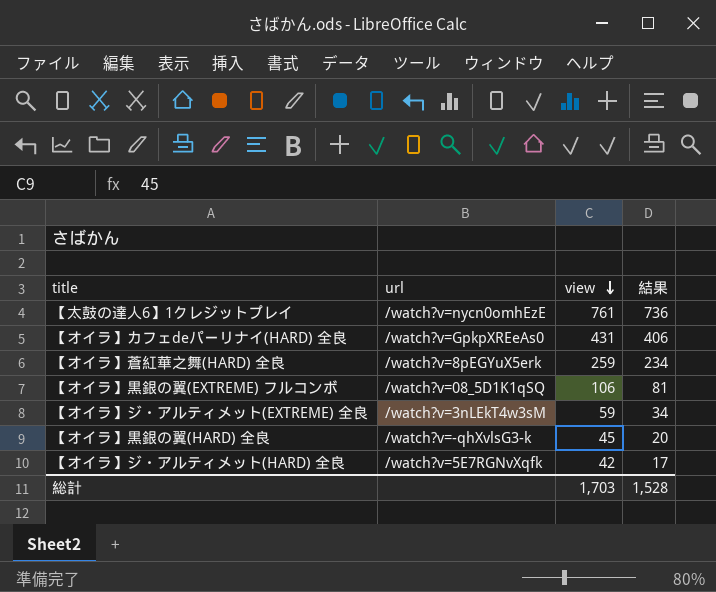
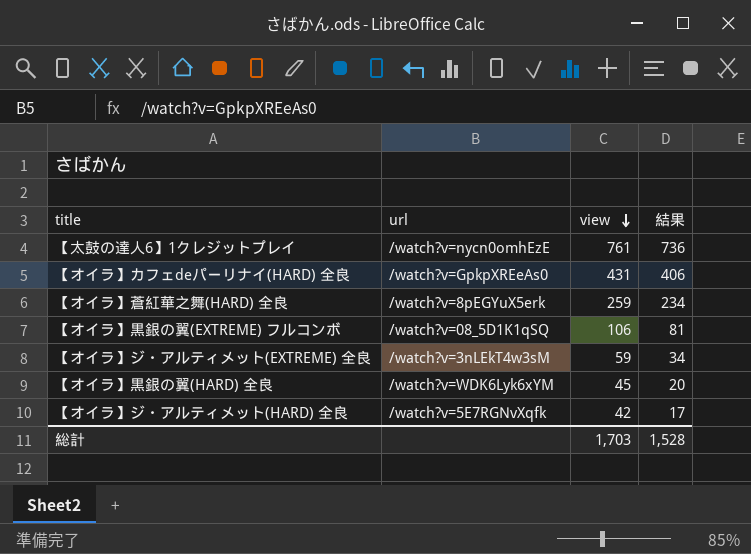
【オイラ】黒銀の翼(HARD) 全良 | url: /watch?v=-qhXvlsG3-k -> /watch?v=WDK6Lyk6xYM

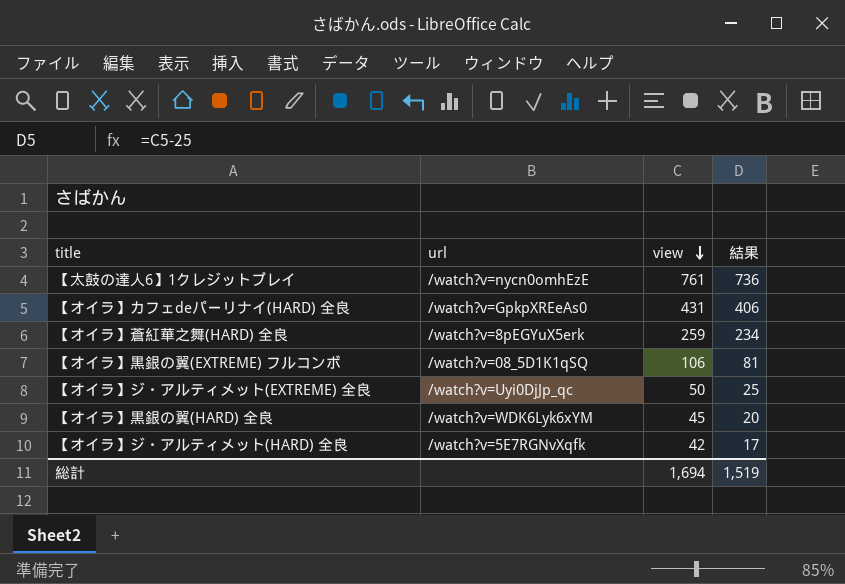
【オイラ】ジ・アルティメット(EXTREME) 全良 | url: /watch?v=3nLEkT4w3sM -> /watch?v=Uyi0DjJp_qc
【オイラ】ジ・アルティメット(EXTREME) 全良 | view: 59 -> 50
【オイラ】ジ・アルティメット(EXTREME) 全良 | 結果: 34 -> 25
総計 | view: 1,703 -> 1,694
総計 | 結果: 1,528 -> 1,519

